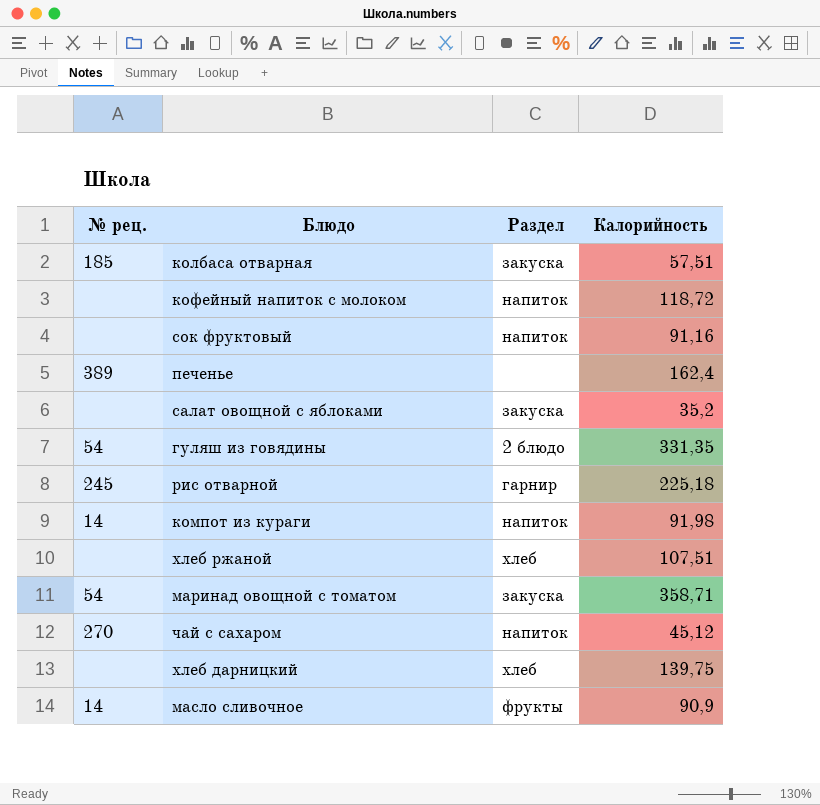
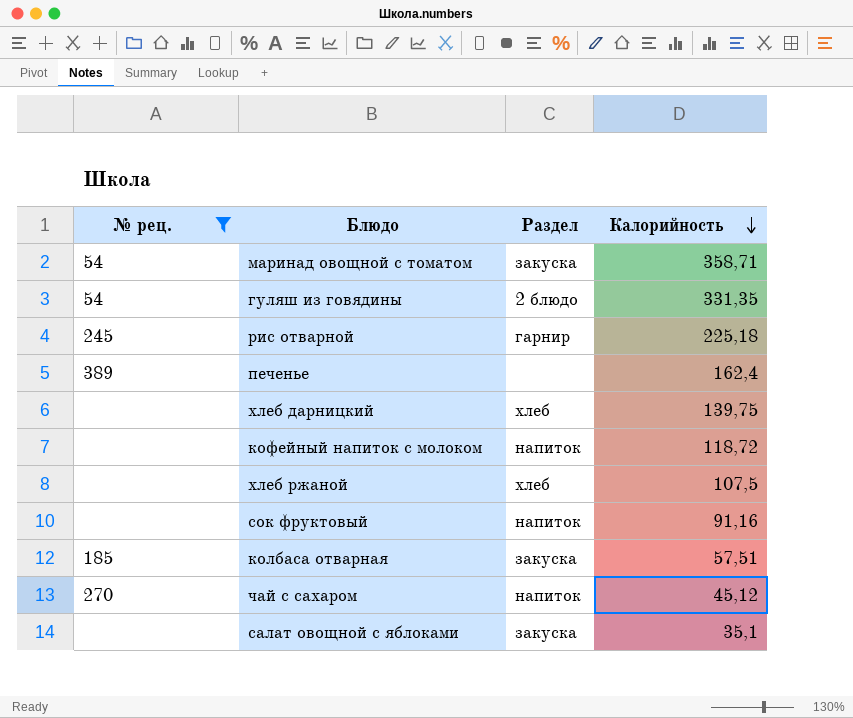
filter: none -> № рец. != 14
row order: none -> Калорийность descending
хлеб ржаной | Калорийность: 107,51 -> 107,5
салат овощной с яблоками | Калорийность: 35,2 -> 35,1

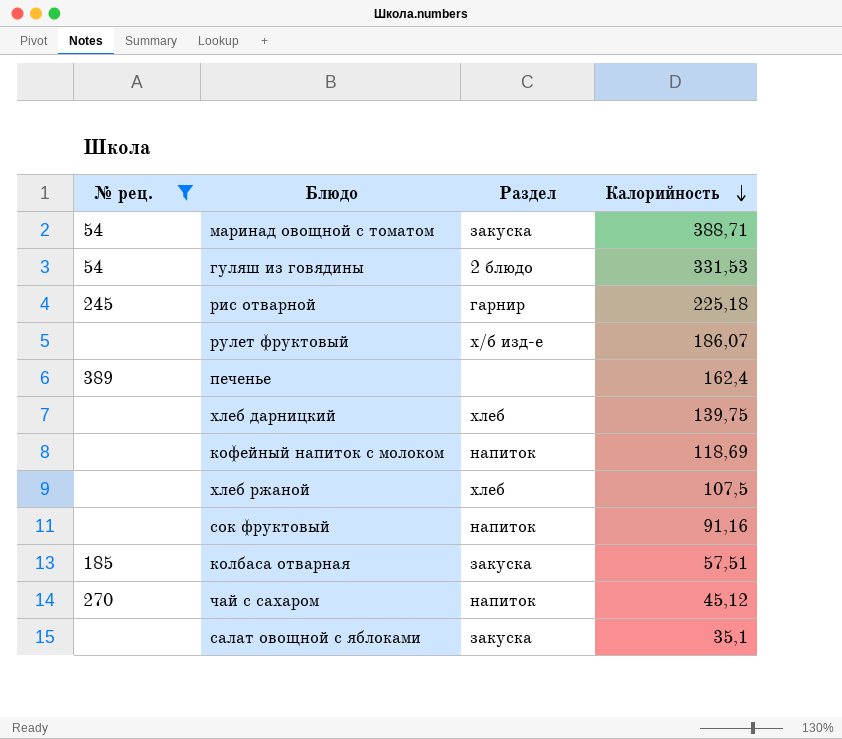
маринад овощной с томатом | Калорийность: 358,71 -> 388,71
гуляш из говядины | Калорийность: 331,35 -> 331,53
row рулет фруктовый: none -> none | х/б изд-е | 186,07
кофейный напиток с молоком | Калорийность: 118,72 -> 118,69

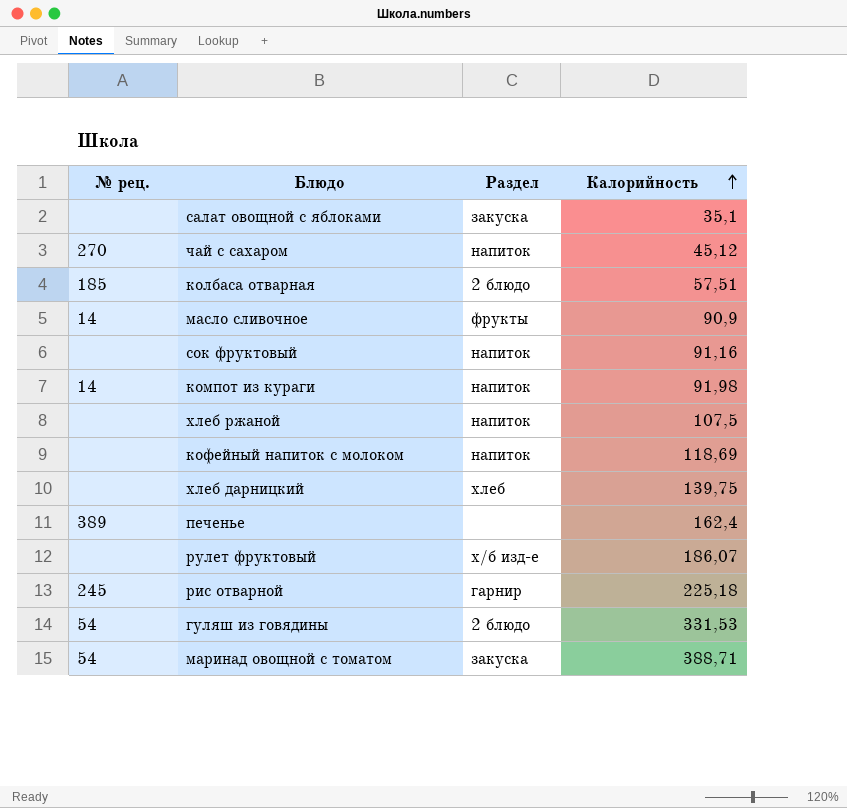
filter: № рец. != 14 -> none
row order: Калорийность descending -> Калорийность ascending
колбаса отварная | Раздел: закуска -> 2 блюдо
хлеб ржаной | Раздел: хлеб -> напиток

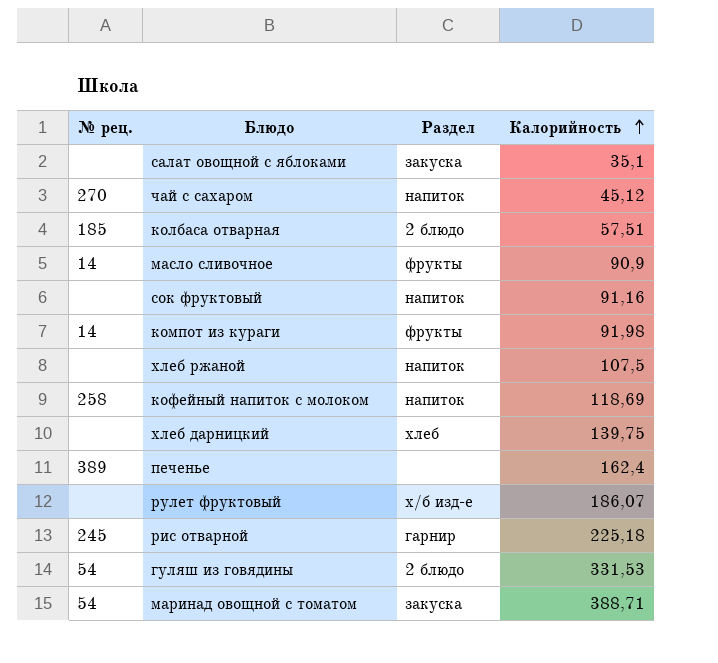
компот из кураги | Раздел: напиток -> фрукты
кофейный напиток с молоком | № рец.: none -> 258

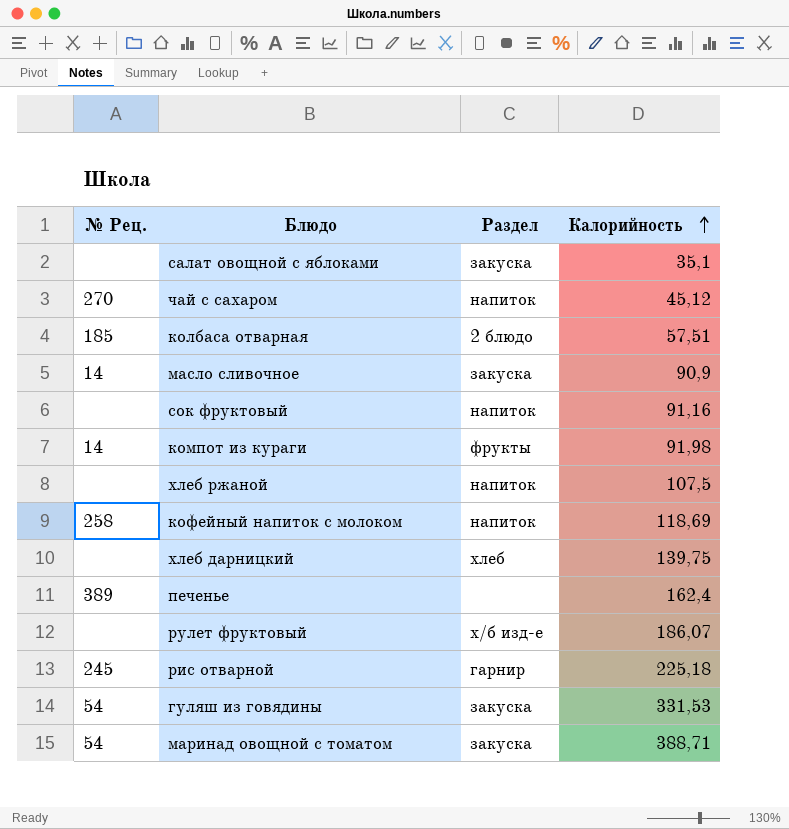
column name: № рец. -> № Рец.
масло сливочное | Раздел: фрукты -> закуска
гуляш из говядины | Раздел: 2 блюдо -> закуска

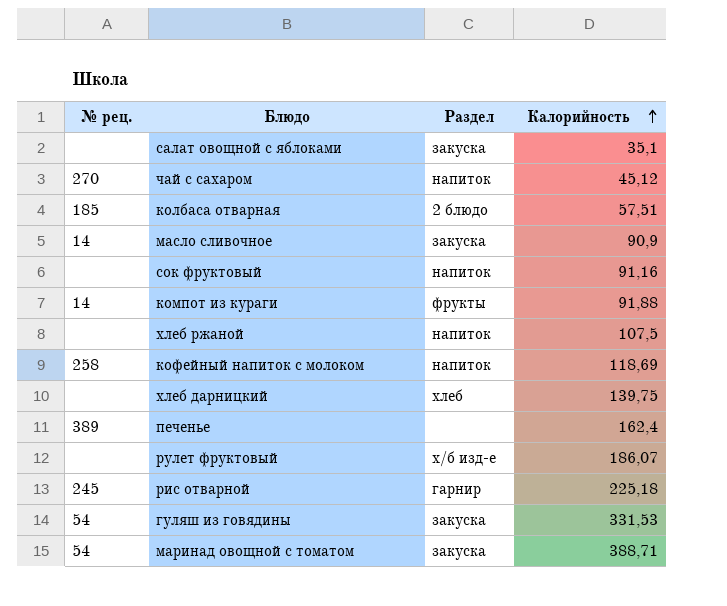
column name: № Рец. -> № рец.
компот из кураги | Калорийность: 91,98 -> 91,88

